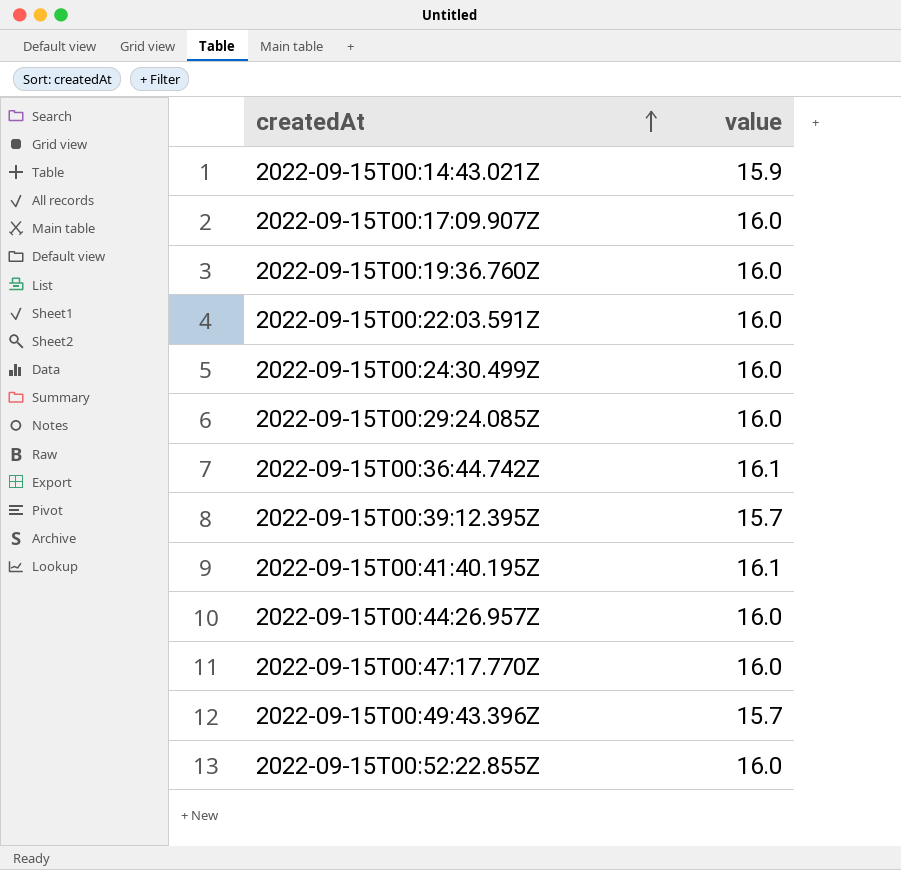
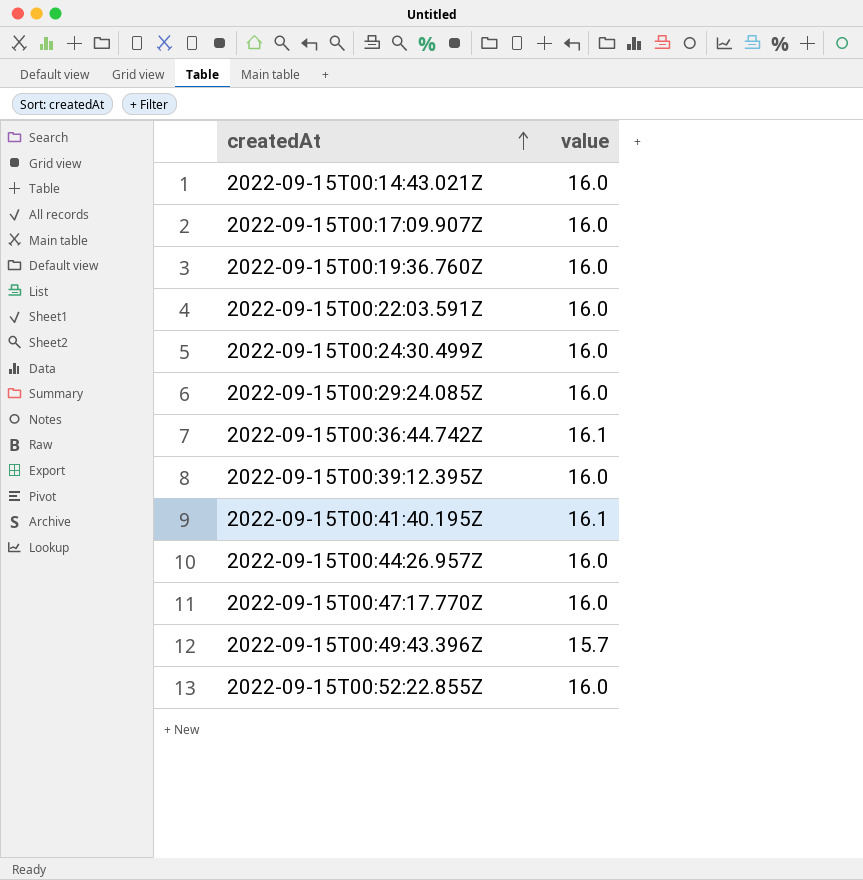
2022-09-15T00:14:43.021Z | value: 15.9 -> 16.0
2022-09-15T00:39:12.395Z | value: 15.7 -> 16.0

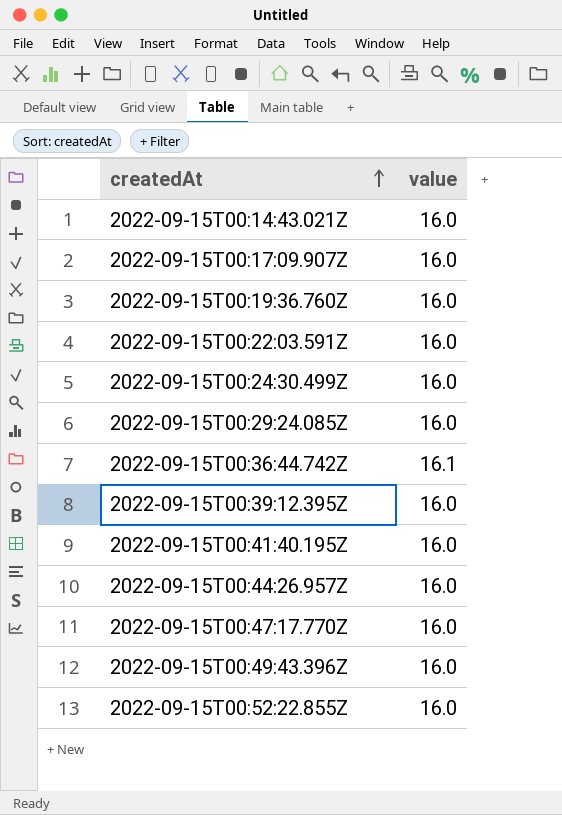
2022-09-15T00:41:40.195Z | value: 16.1 -> 16.0
2022-09-15T00:49:43.396Z | value: 15.7 -> 16.0

